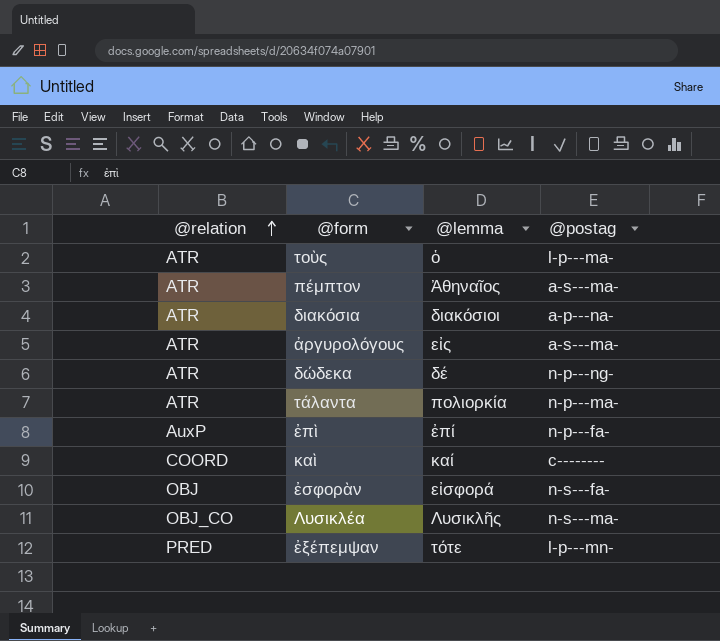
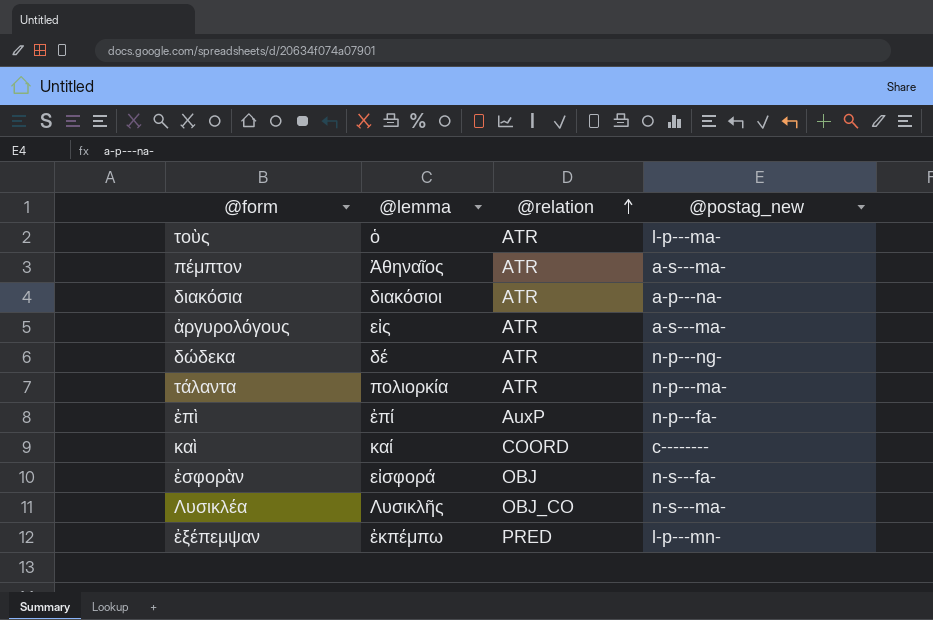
column @relation | position: 1 -> 3
column name: @postag -> @postag_new
ἐξέπεμψαν | @lemma: τότε -> ἐκπέμπω

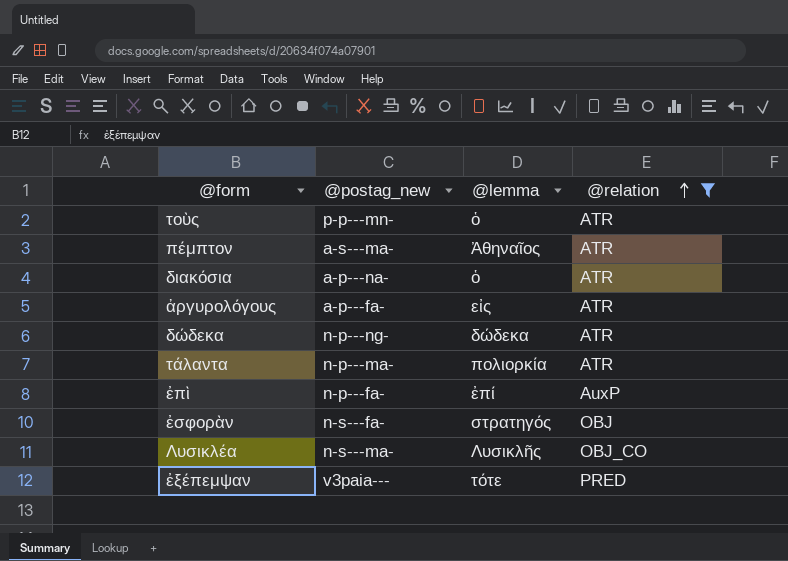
filter: none -> @relation != COORD
column @postag_new | position: 4 -> 2
τοὺς | @postag_new: l-p---ma- -> p-p---mn-
διακόσια | @lemma: διακόσιοι -> ὁ
ἀργυρολόγους | @postag_new: a-s---ma- -> a-p---fa-
δώδεκα | @lemma: δέ -> δώδεκα
ἐσφορὰν | @lemma: εἰσφορά -> στρατηγός
ἐξέπεμψαν | @postag_new: l-p---mn- -> v3paia---
ἐξέπεμψαν | @lemma: ἐκπέμπω -> τότε

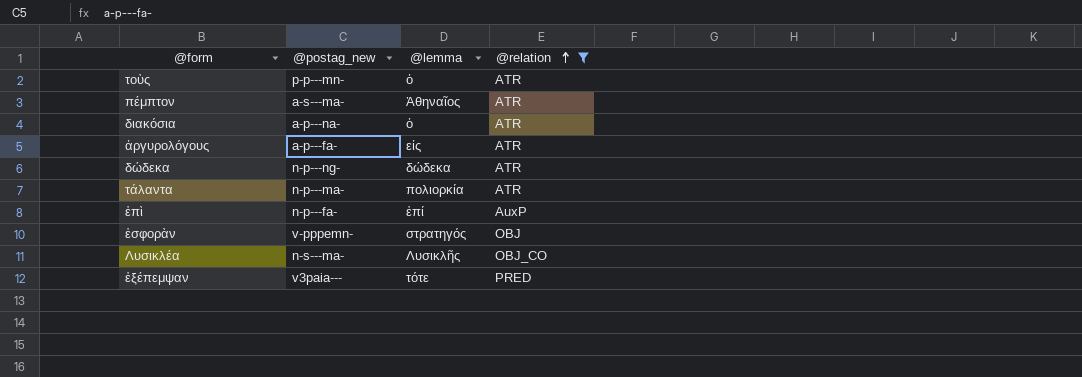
ἐσφορὰν | @postag_new: n-s---fa- -> v-pppemn-

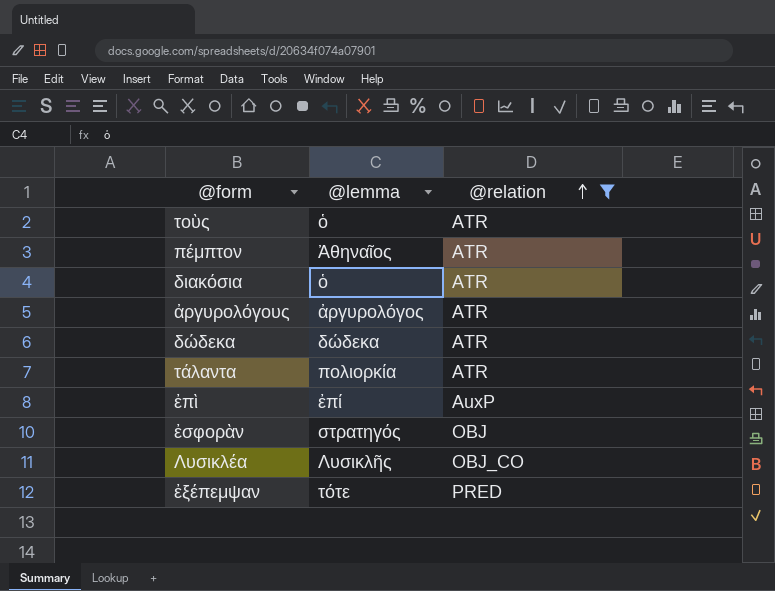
column @postag_new | position: 2 -> none
ἀργυρολόγους | @lemma: εἰς -> ἀργυρολόγος

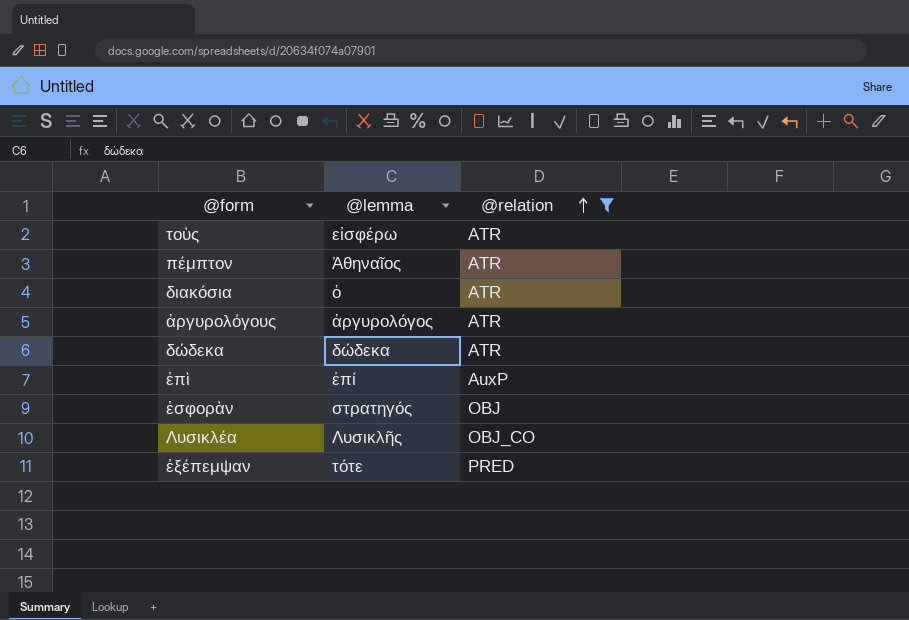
row τάλαντα: πολιορκία | ATR -> none
τοὺς | @lemma: ὁ -> εἰσφέρω

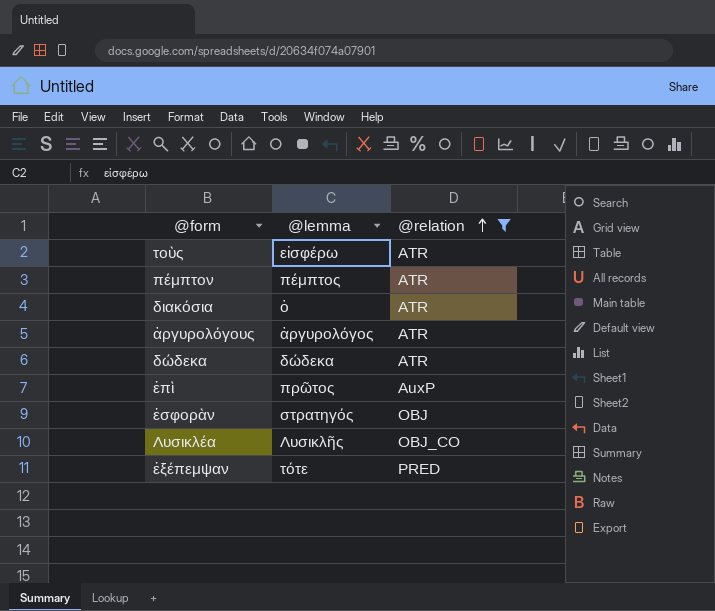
πέμπτον | @lemma: Ἀθηναῖος -> πέμπτος
ἐπὶ | @lemma: ἐπί -> πρῶτος

